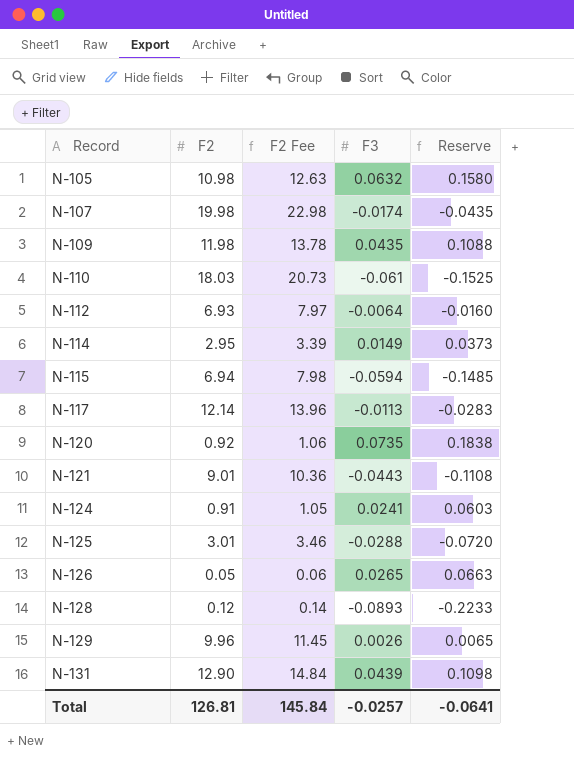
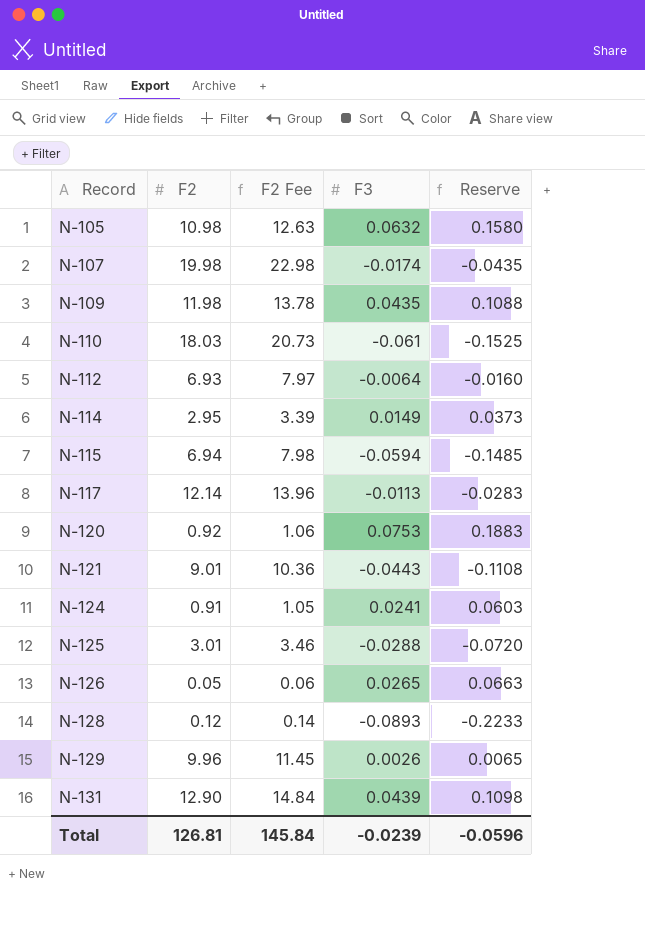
N-120 | F3: 0.0735 -> 0.0753
N-120 | Reserve: 0.1838 -> 0.1883
Total | F3: -0.0257 -> -0.0239
Total | Reserve: -0.0641 -> -0.0596

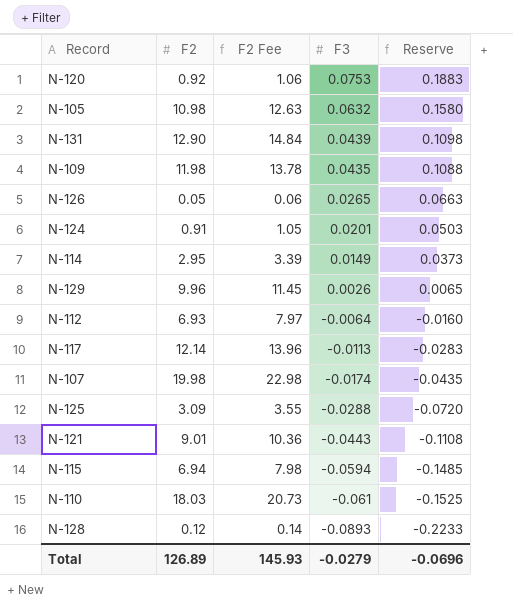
row order: Record ascending -> F3 descending
N-124 | F3: 0.0241 -> 0.0201
N-124 | Reserve: 0.0603 -> 0.0503
N-125 | F2: 3.01 -> 3.09
N-125 | F2 Fee: 3.46 -> 3.55
Total | F2: 126.81 -> 126.89
Total | F2 Fee: 145.84 -> 145.93
Total | F3: -0.0239 -> -0.0279
Total | Reserve: -0.0596 -> -0.0696

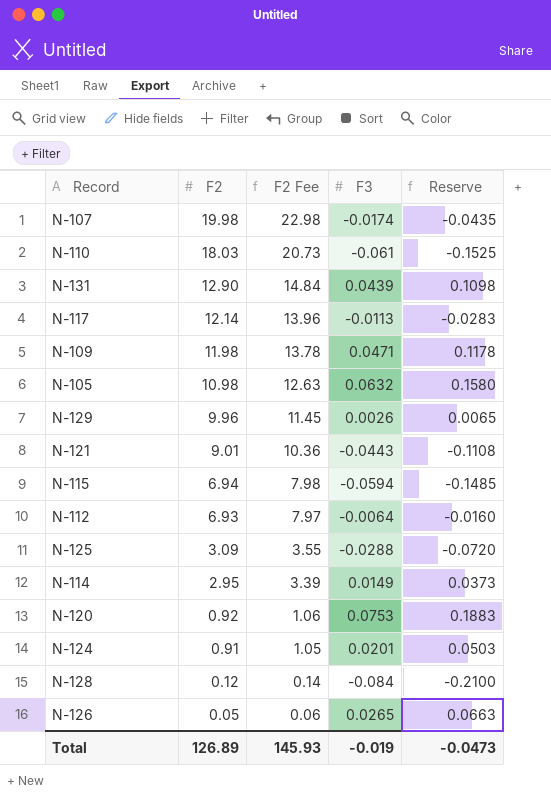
row order: F3 descending -> F2 descending
N-109 | F3: 0.0435 -> 0.0471
N-109 | Reserve: 0.1088 -> 0.1178
N-128 | F3: -0.0893 -> -0.084
N-128 | Reserve: -0.2233 -> -0.2100
Total | F3: -0.0279 -> -0.019
Total | Reserve: -0.0696 -> -0.0473

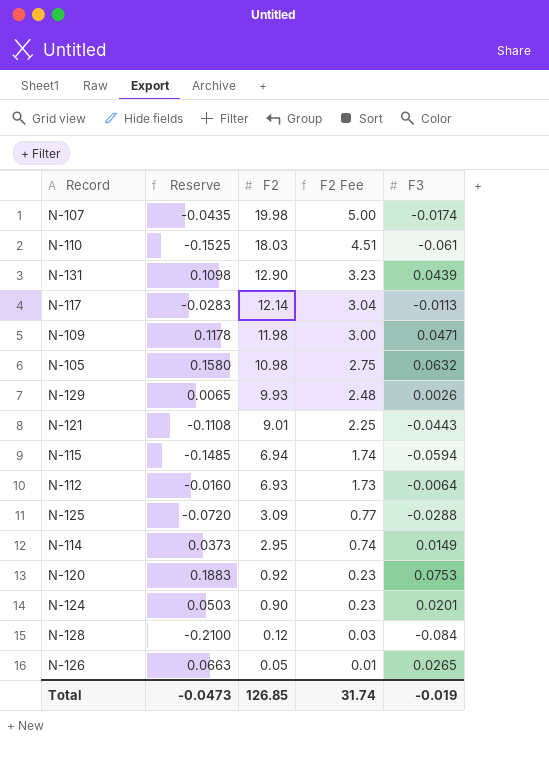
column Reserve | position: 5 -> 2
column F2 Fee | formula: [F2] * 1.15 -> [F2] * 0.25
N-129 | F2: 9.96 -> 9.93
N-124 | F2: 0.91 -> 0.90
Total | F2: 126.89 -> 126.85
Total | F2 Fee: 145.93 -> 31.74

